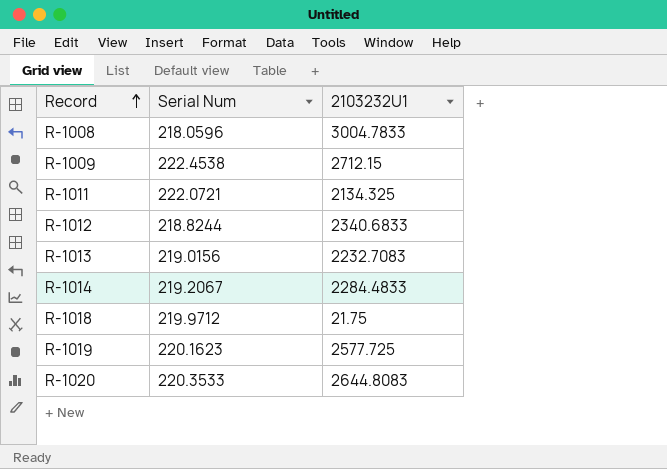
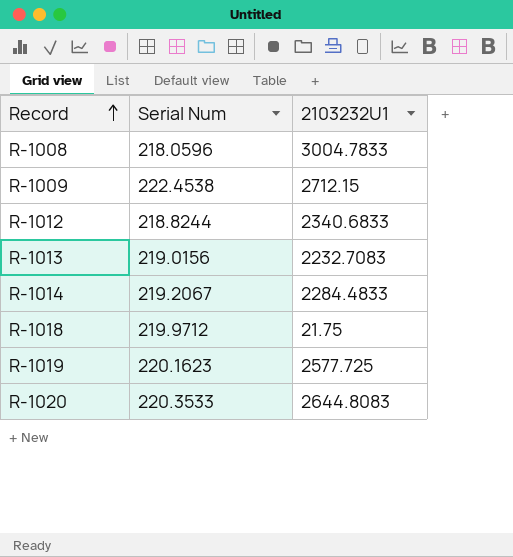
row R-1011: 222.0721 | 2134.325 -> none

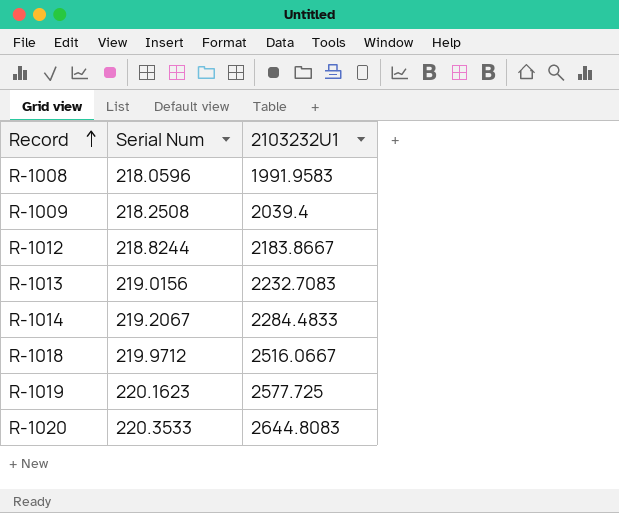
R-1008 | 2103232U1: 3004.7833 -> 1991.9583
R-1009 | Serial Num: 222.4538 -> 218.2508
R-1009 | 2103232U1: 2712.15 -> 2039.4
R-1012 | 2103232U1: 2340.6833 -> 2183.8667
R-1018 | 2103232U1: 21.75 -> 2516.0667

